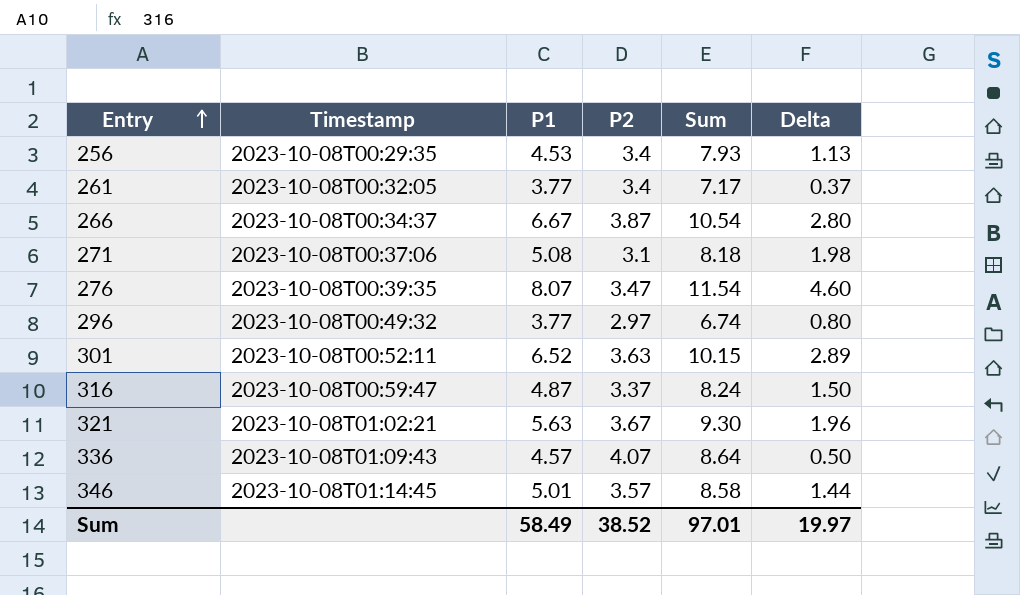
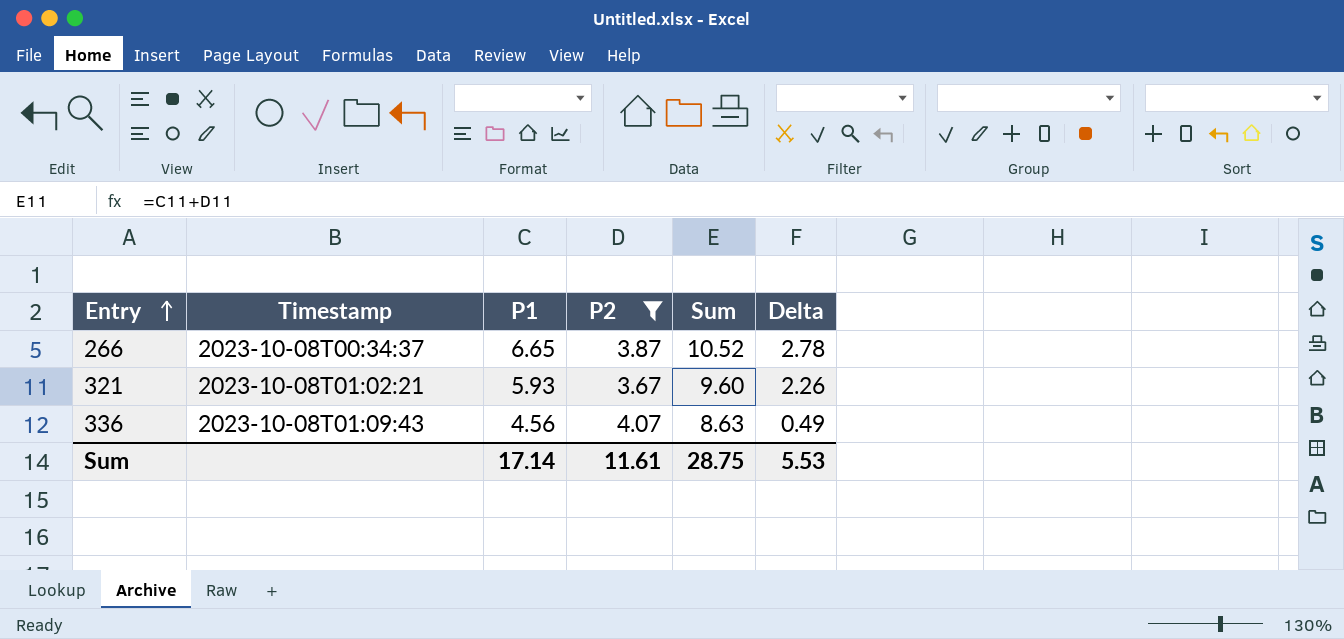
filter: none -> P2 >= 3.67
266 | P1: 6.67 -> 6.65
266 | Sum: 10.54 -> 10.52
266 | Delta: 2.80 -> 2.78
321 | P1: 5.63 -> 5.93
321 | Sum: 9.30 -> 9.60
321 | Delta: 1.96 -> 2.26
336 | P1: 4.57 -> 4.56
336 | Sum: 8.64 -> 8.63
336 | Delta: 0.50 -> 0.49
Sum | P1: 58.49 -> 17.14
Sum | P2: 38.52 -> 11.61
Sum | Sum: 97.01 -> 28.75
Sum | Delta: 19.97 -> 5.53

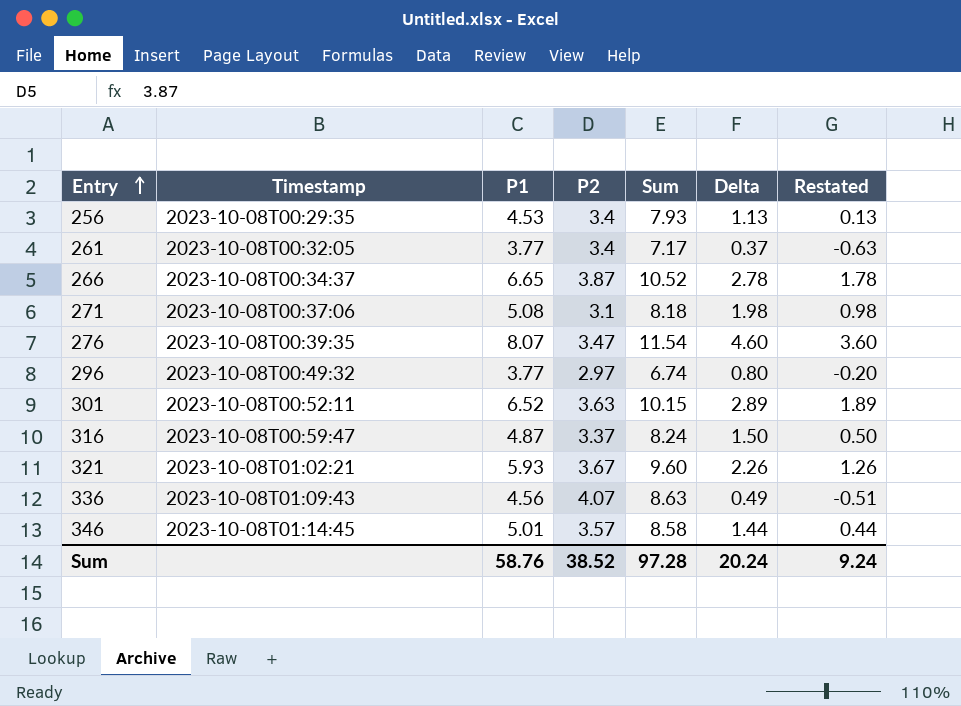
filter: P2 >= 3.67 -> none
column Restated | formula: none -> [Delta] - 1
Sum | P1: 17.14 -> 58.76
Sum | P2: 11.61 -> 38.52
Sum | Sum: 28.75 -> 97.28
Sum | Delta: 5.53 -> 20.24

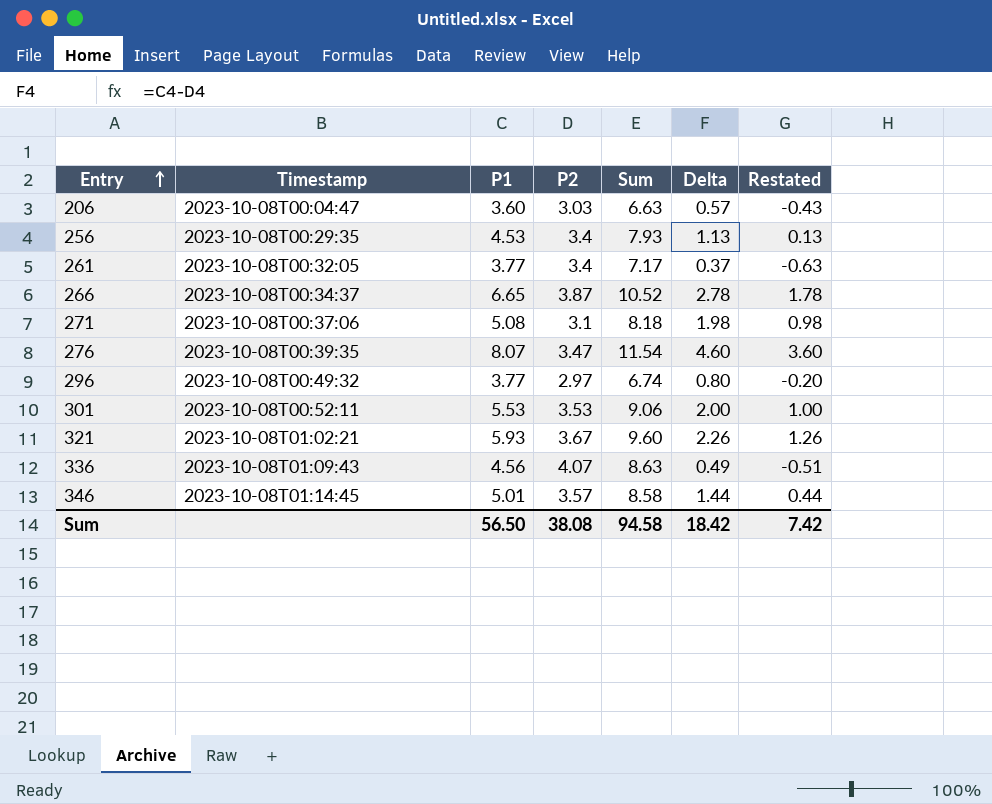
row 316: 2023-10-08T00:59:47 | 4.87 | 3.37 | 8.24 | 1.50 | 0.50 -> none
row 206: none -> 2023-10-08T00:04:47 | 3.60 | 3.03 | 6.63 | 0.57 | -0.43
301 | P1: 6.52 -> 5.53
301 | P2: 3.63 -> 3.53
301 | Sum: 10.15 -> 9.06
301 | Delta: 2.89 -> 2.00
301 | Restated: 1.89 -> 1.00
Sum | P1: 58.76 -> 56.50
Sum | P2: 38.52 -> 38.08
Sum | Sum: 97.28 -> 94.58
Sum | Delta: 20.24 -> 18.42
Sum | Restated: 9.24 -> 7.42

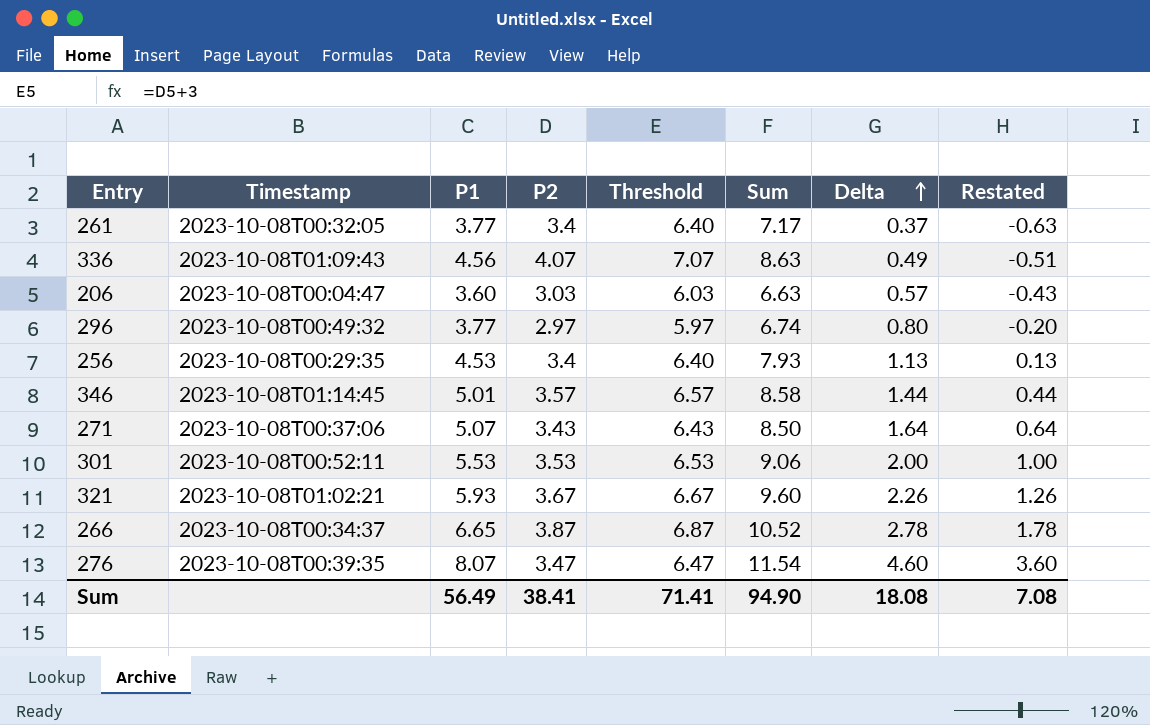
row order: Entry ascending -> Delta ascending
column Threshold | formula: none -> [P2] + 3
271 | P1: 5.08 -> 5.07
271 | P2: 3.1 -> 3.43
271 | Sum: 8.18 -> 8.50
271 | Delta: 1.98 -> 1.64
271 | Restated: 0.98 -> 0.64
Sum | P1: 56.50 -> 56.49
Sum | P2: 38.08 -> 38.41
Sum | Sum: 94.58 -> 94.90
Sum | Delta: 18.42 -> 18.08
Sum | Restated: 7.42 -> 7.08

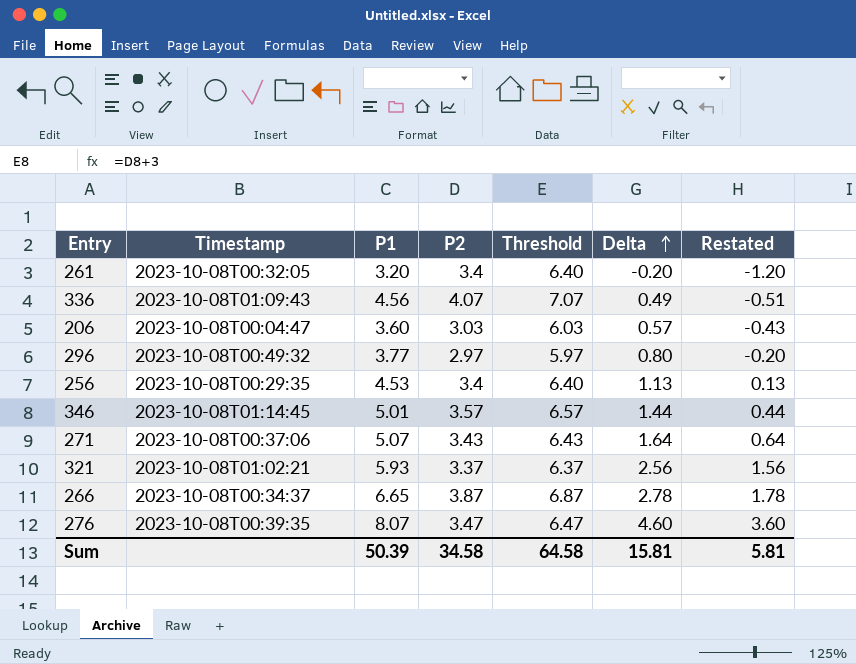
column Sum | formula: [P1] + [P2] -> none
row 301: 2023-10-08T00:52:11 | 5.53 | 3.53 | 6.53 | 9.06 | 2.00 | 1.00 -> none
261 | P1: 3.77 -> 3.20
261 | Delta: 0.37 -> -0.20
261 | Restated: -0.63 -> -1.20
321 | P2: 3.67 -> 3.37
321 | Threshold: 6.67 -> 6.37
321 | Delta: 2.26 -> 2.56
321 | Restated: 1.26 -> 1.56
Sum | P1: 56.49 -> 50.39
Sum | P2: 38.41 -> 34.58
Sum | Threshold: 71.41 -> 64.58
Sum | Delta: 18.08 -> 15.81
Sum | Restated: 7.08 -> 5.81

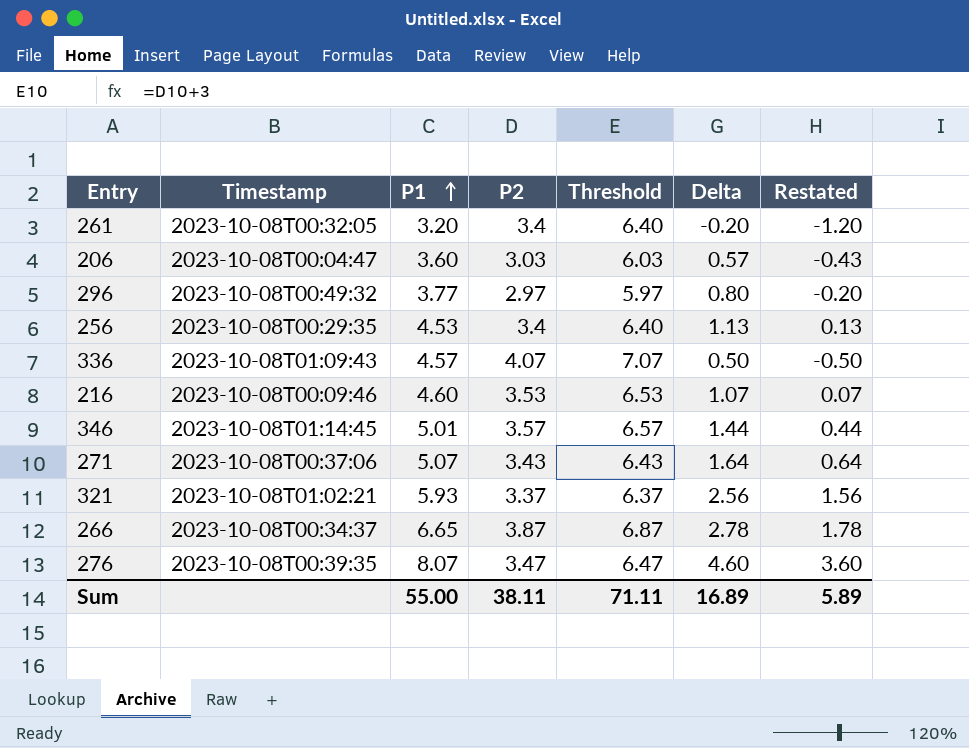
row order: Delta ascending -> P1 ascending
336 | P1: 4.56 -> 4.57
336 | Delta: 0.49 -> 0.50
336 | Restated: -0.51 -> -0.50
row 216: none -> 2023-10-08T00:09:46 | 4.60 | 3.53 | 6.53 | 1.07 | 0.07
Sum | P1: 50.39 -> 55.00
Sum | P2: 34.58 -> 38.11
Sum | Threshold: 64.58 -> 71.11
Sum | Delta: 15.81 -> 16.89
Sum | Restated: 5.81 -> 5.89

